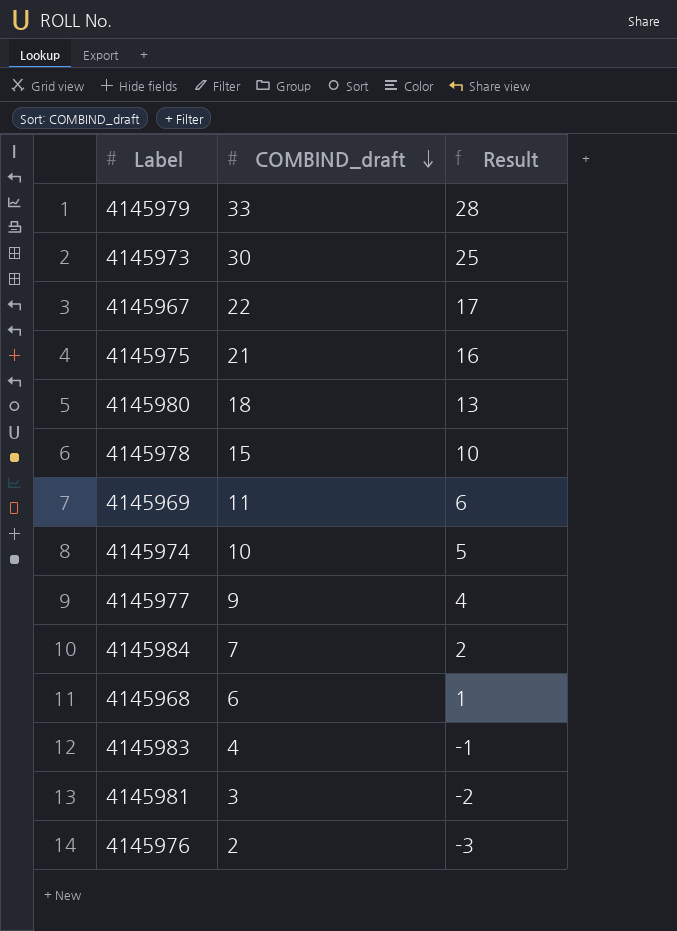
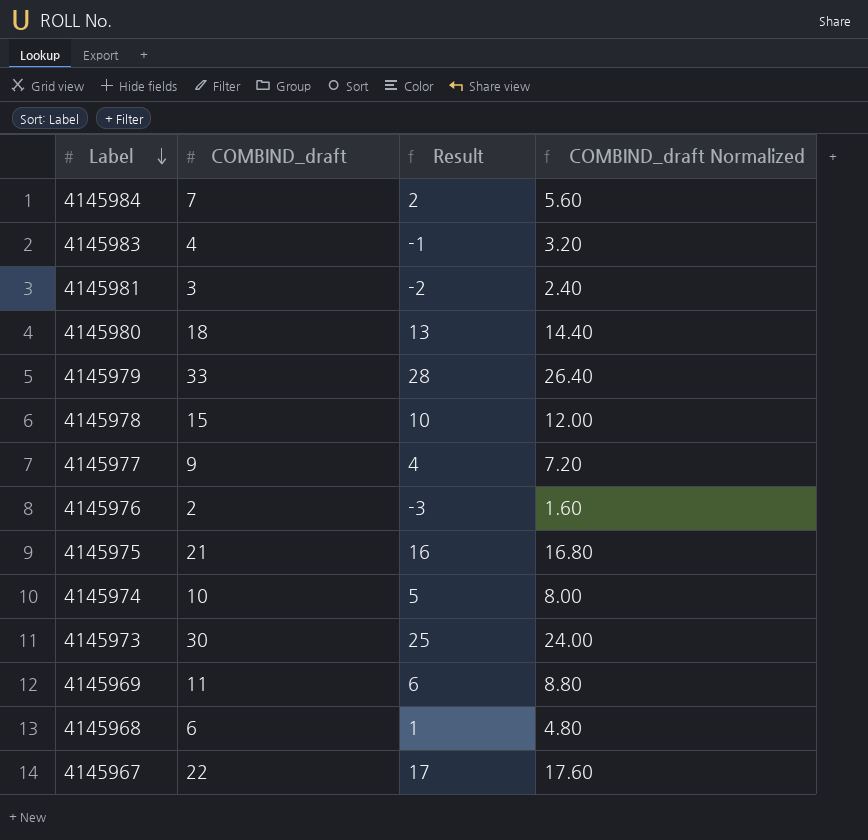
row order: COMBIND_draft descending -> Label descending
column COMBIND_draft Normalized | formula: none -> [COMBIND_draft] * 0.8

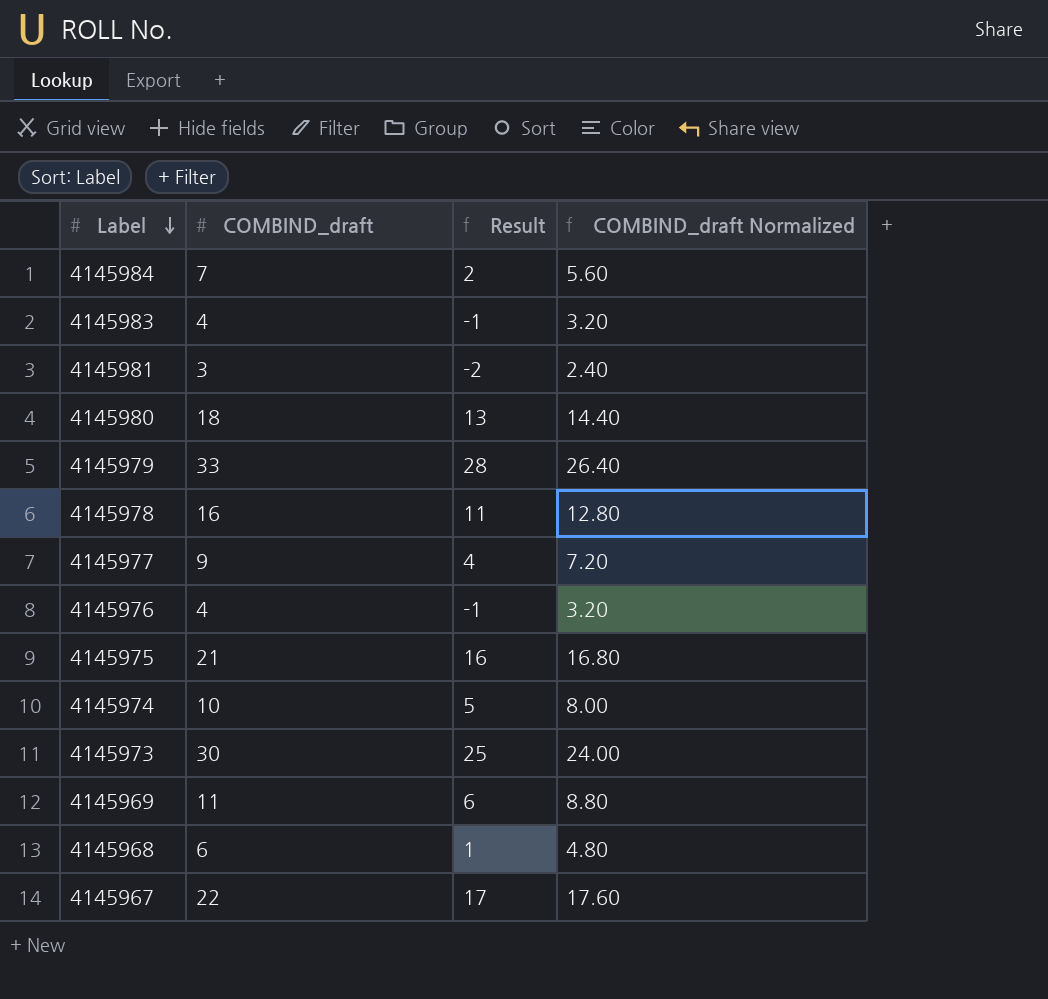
4145978 | COMBIND_draft: 15 -> 16
4145978 | Result: 10 -> 11
4145978 | COMBIND_draft Normalized: 12.00 -> 12.80
4145976 | COMBIND_draft: 2 -> 4
4145976 | Result: -3 -> -1
4145976 | COMBIND_draft Normalized: 1.60 -> 3.20

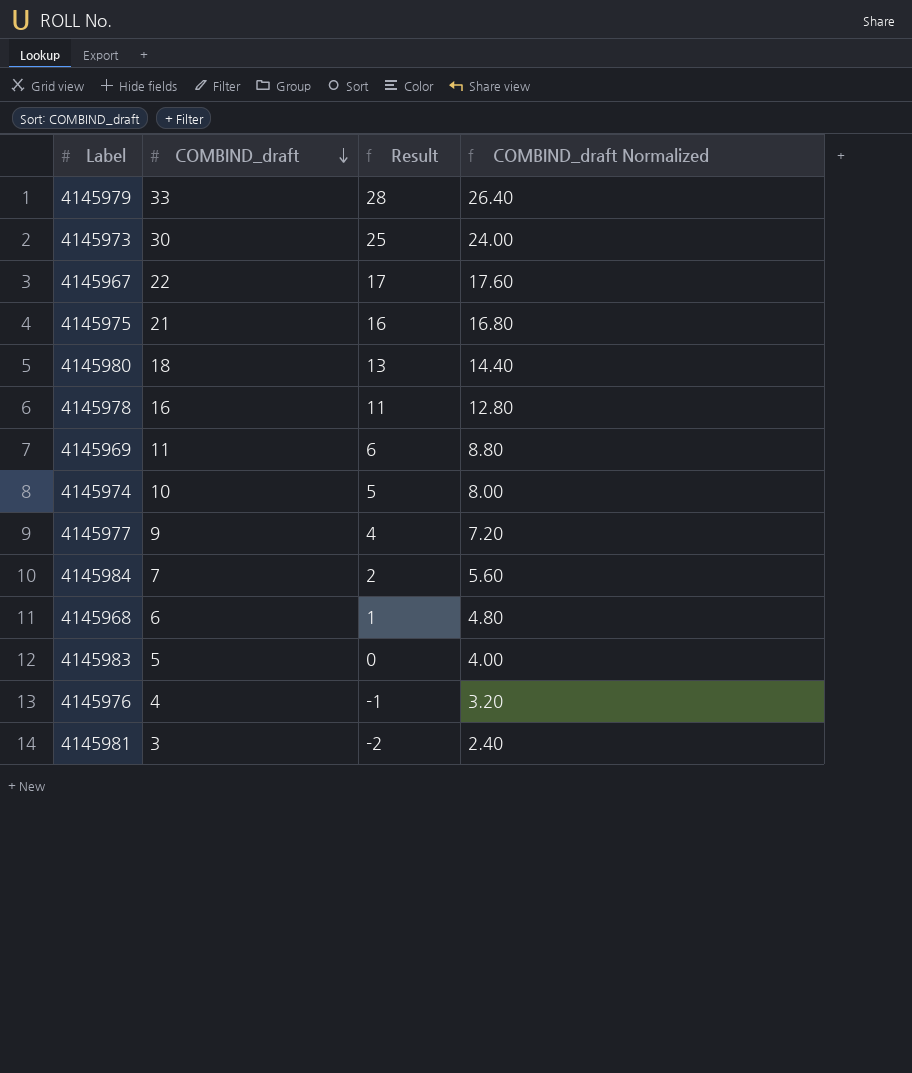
row order: Label descending -> COMBIND_draft descending
4145983 | COMBIND_draft: 4 -> 5
4145983 | Result: -1 -> 0
4145983 | COMBIND_draft Normalized: 3.20 -> 4.00

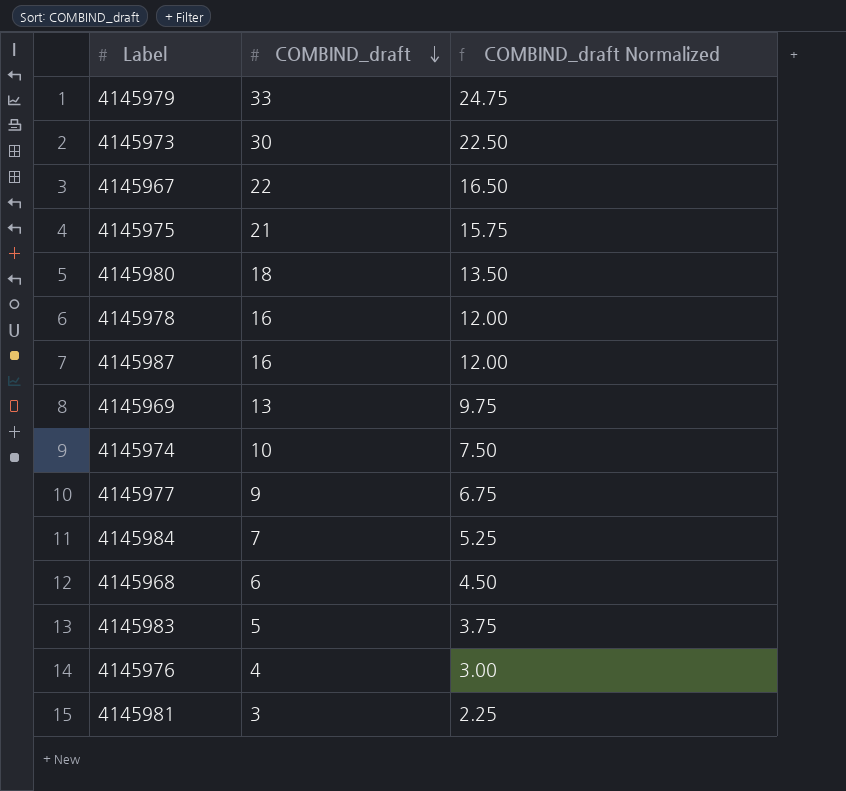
column Result | formula: [COMBIND_draft] - 5 -> none
column COMBIND_draft Normalized | formula: [COMBIND_draft] * 0.8 -> [COMBIND_draft] * 0.75
row 4145987: none -> 16 | 12.00
4145969 | COMBIND_draft: 11 -> 13

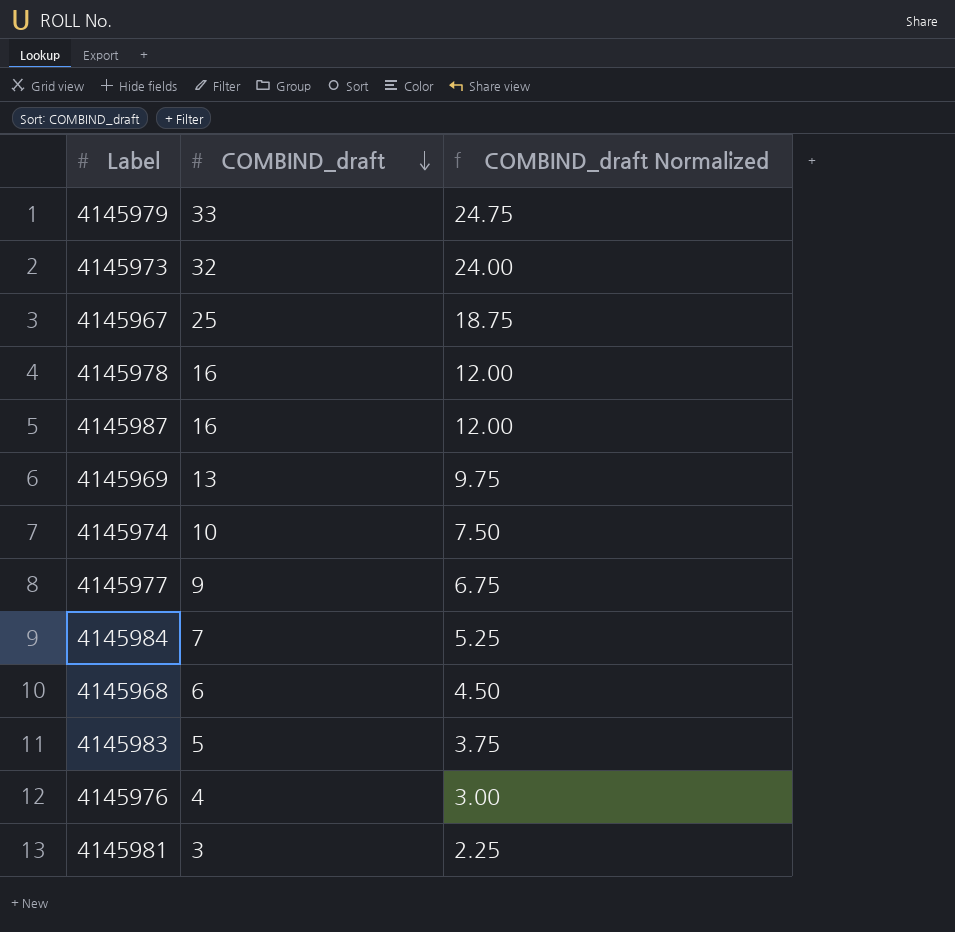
row 4145975: 21 | 15.75 -> none
row 4145980: 18 | 13.50 -> none
4145973 | COMBIND_draft: 30 -> 32
4145973 | COMBIND_draft Normalized: 22.50 -> 24.00
4145967 | COMBIND_draft: 22 -> 25
4145967 | COMBIND_draft Normalized: 16.50 -> 18.75

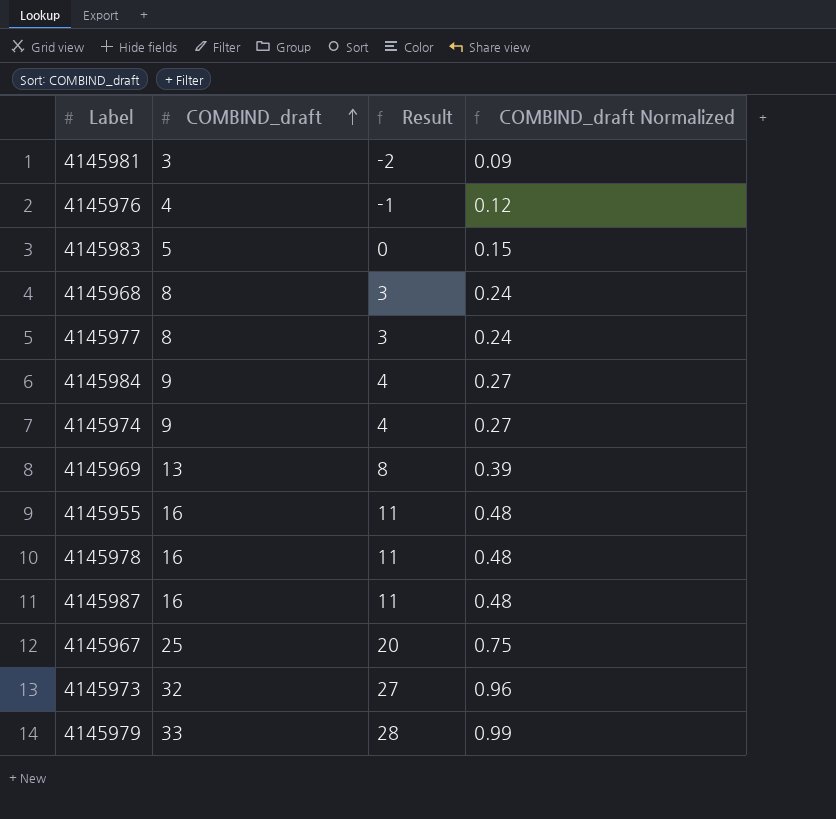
row order: COMBIND_draft descending -> COMBIND_draft ascending
column Result | formula: none -> [COMBIND_draft] - 5
column COMBIND_draft Normalized | formula: [COMBIND_draft] * 0.75 -> [COMBIND_draft] * 0.03
4145968 | COMBIND_draft: 6 -> 8
4145977 | COMBIND_draft: 9 -> 8
4145984 | COMBIND_draft: 7 -> 9
4145974 | COMBIND_draft: 10 -> 9
row 4145955: none -> 16 | 11 | 0.48

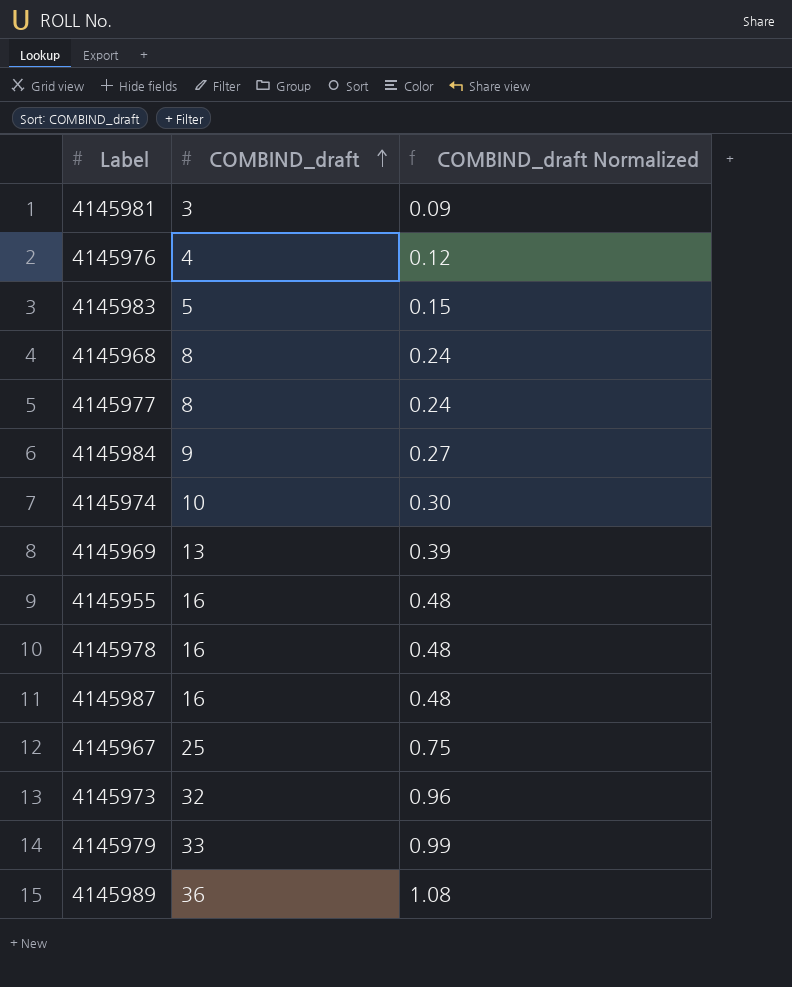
column Result | formula: [COMBIND_draft] - 5 -> none
4145974 | COMBIND_draft: 9 -> 10
4145974 | COMBIND_draft Normalized: 0.27 -> 0.30
row 4145989: none -> 36 | 1.08

